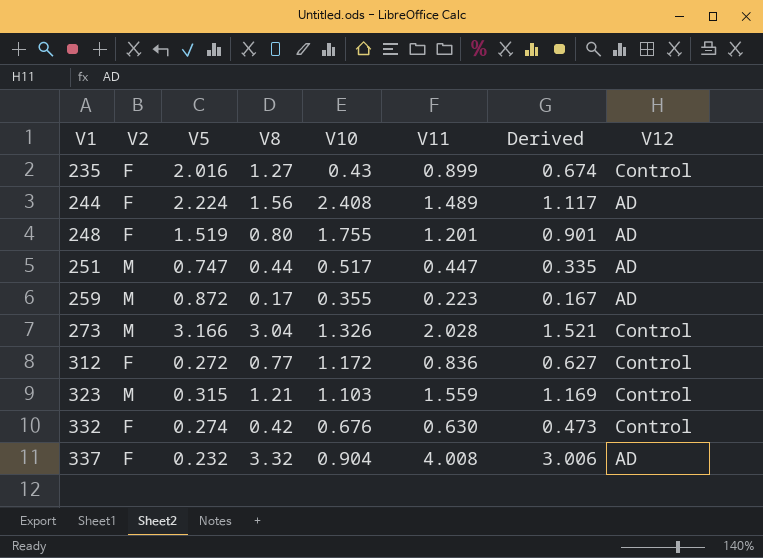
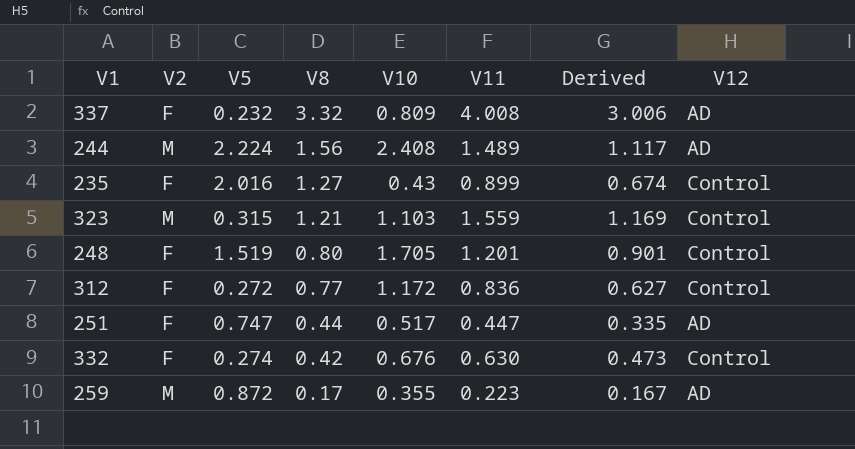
row order: V1 ascending -> V8 descending
row 273: M | 3.166 | 3.04 | 1.326 | 2.028 | 1.521 | Control -> none
337 | V10: 0.904 -> 0.809
244 | V2: F -> M
248 | V10: 1.755 -> 1.705
248 | V12: AD -> Control
251 | V2: M -> F

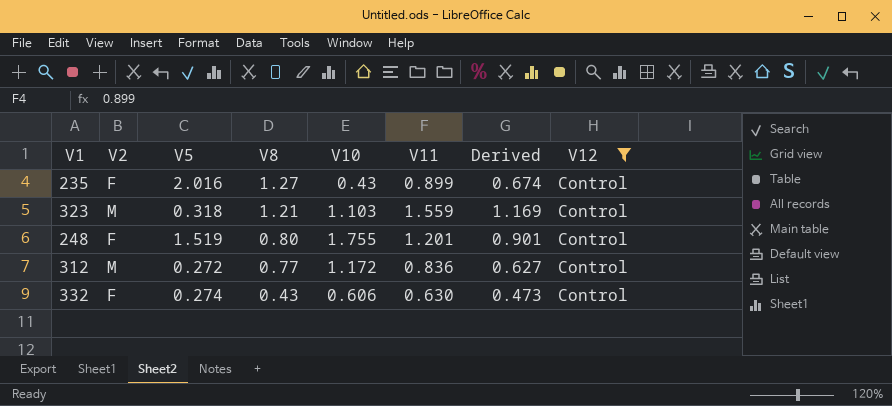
filter: none -> V12 = Control
323 | V5: 0.315 -> 0.318
248 | V10: 1.705 -> 1.755
312 | V2: F -> M
332 | V8: 0.42 -> 0.43
332 | V10: 0.676 -> 0.606

